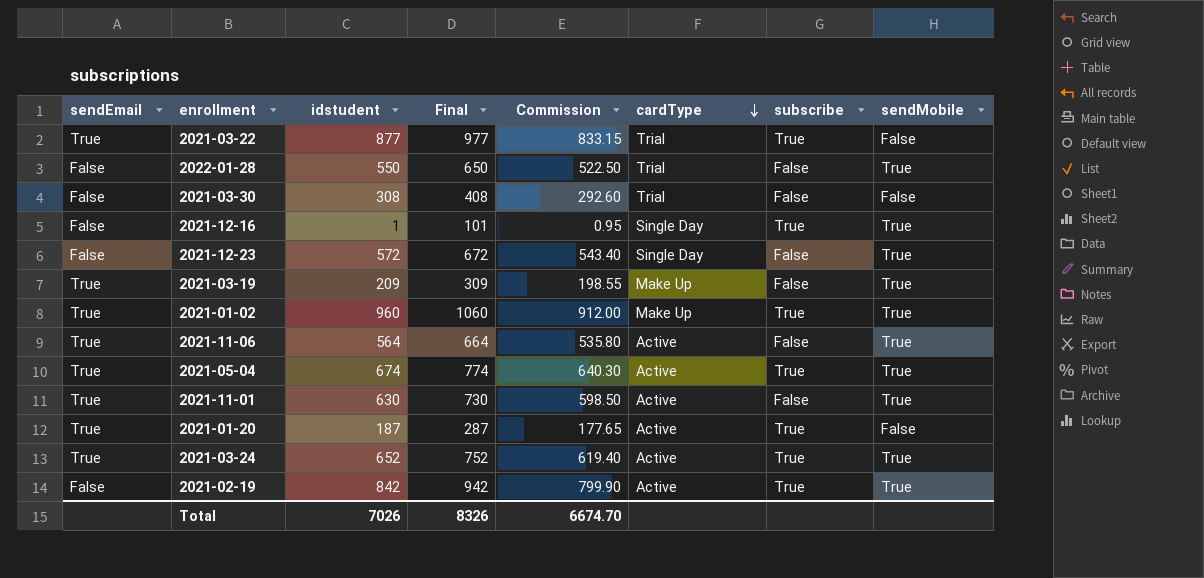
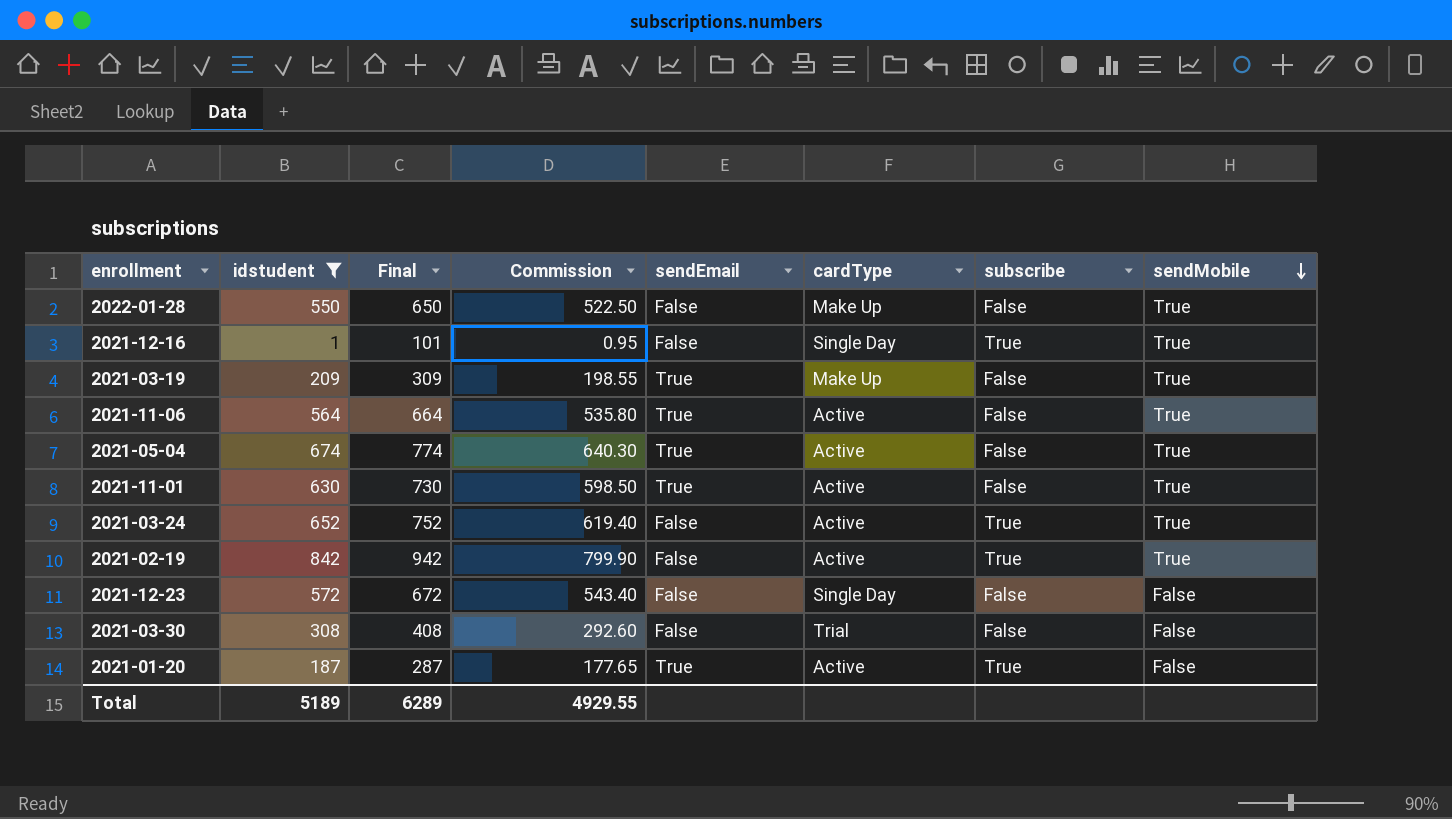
filter: none -> idstudent <= 842
row order: cardType descending -> sendMobile descending
column sendEmail | position: 1 -> 5
2022-01-28 | cardType: Trial -> Make Up
2021-05-04 | subscribe: True -> False
2021-03-24 | sendEmail: True -> False
2021-12-23 | sendMobile: True -> False
Total | idstudent: 7026 -> 5189
Total | Final: 8326 -> 6289
Total | Commission: 6674.70 -> 4929.55

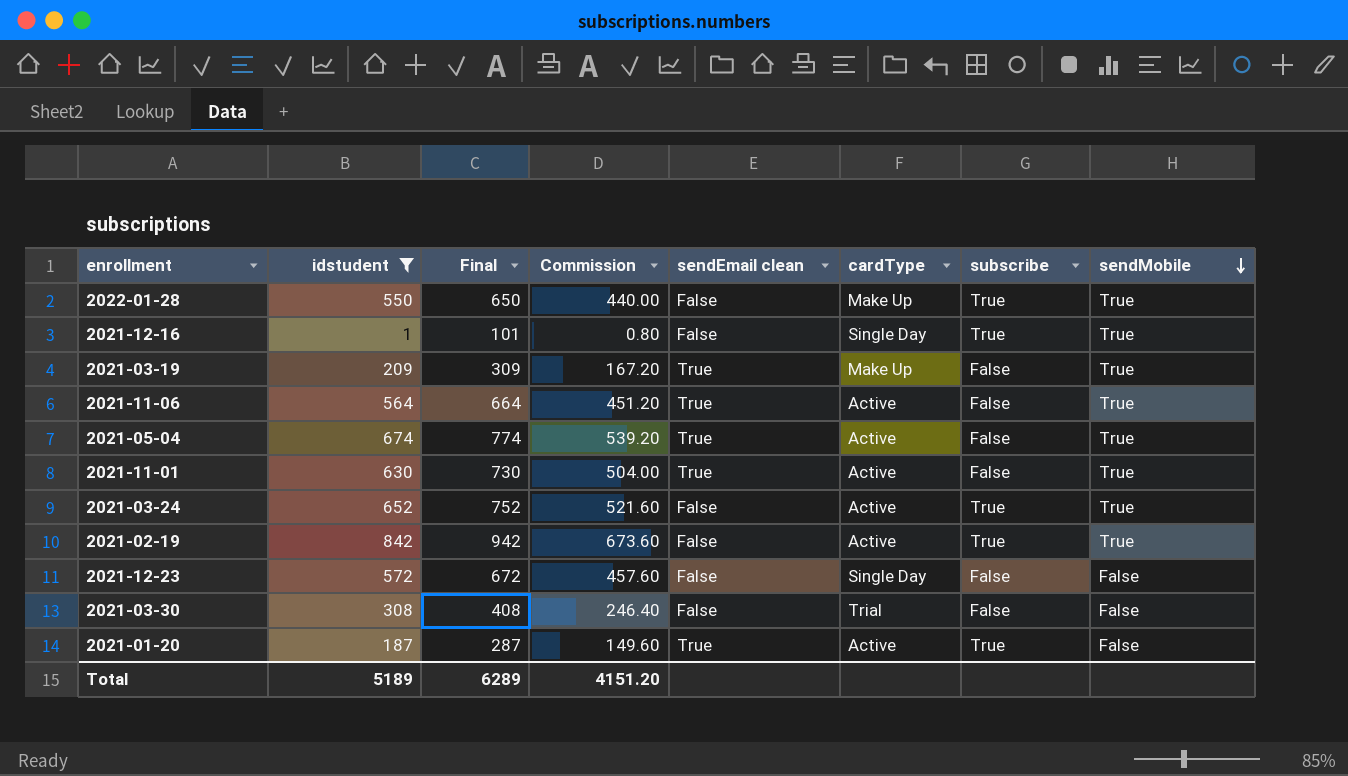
column Commission | formula: [idstudent] * 0.95 -> [idstudent] * 0.8
column name: sendEmail -> sendEmail clean
2022-01-28 | subscribe: False -> True
Total | Commission: 4929.55 -> 4151.20

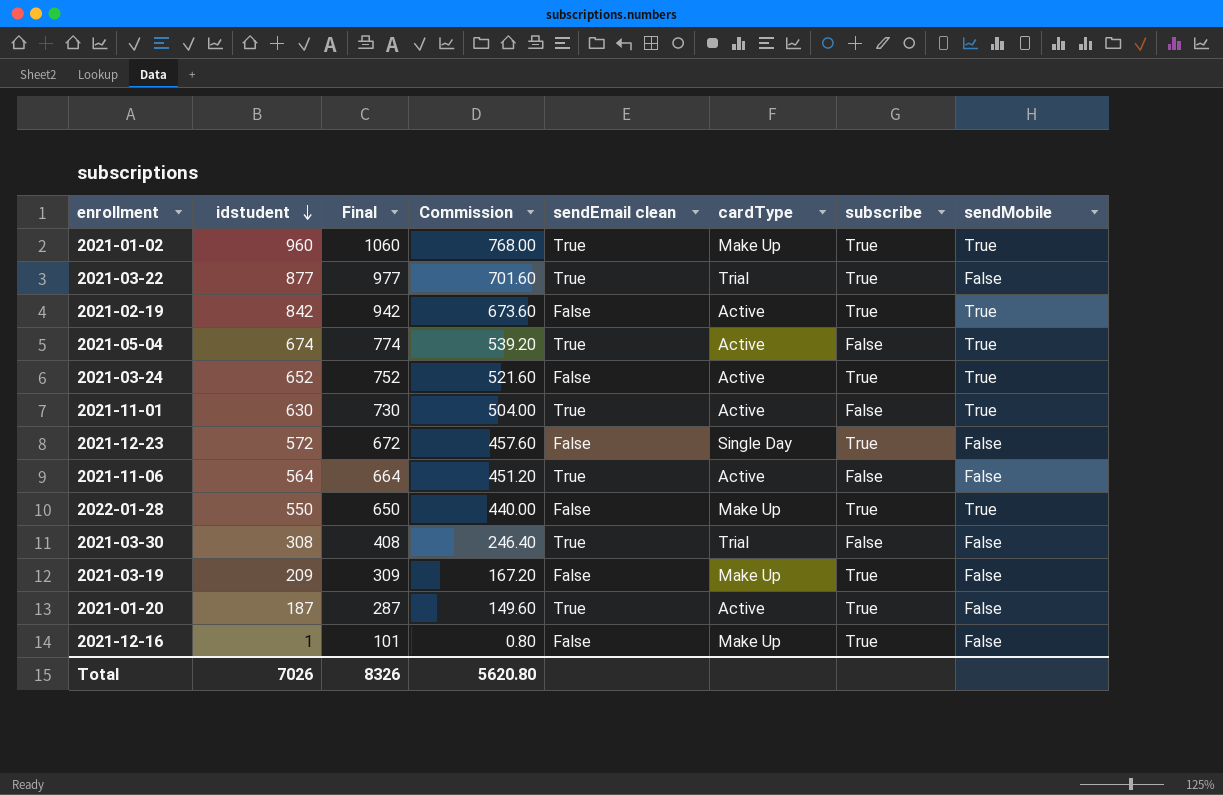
filter: idstudent <= 842 -> none
row order: sendMobile descending -> idstudent descending
2021-12-23 | subscribe: False -> True
2021-11-06 | sendMobile: True -> False
2021-03-30 | sendEmail clean: False -> True
2021-03-19 | sendEmail clean: True -> False
2021-03-19 | subscribe: False -> True
2021-03-19 | sendMobile: True -> False
2021-12-16 | cardType: Single Day -> Make Up
2021-12-16 | sendMobile: True -> False
Total | idstudent: 5189 -> 7026
Total | Final: 6289 -> 8326
Total | Commission: 4151.20 -> 5620.80

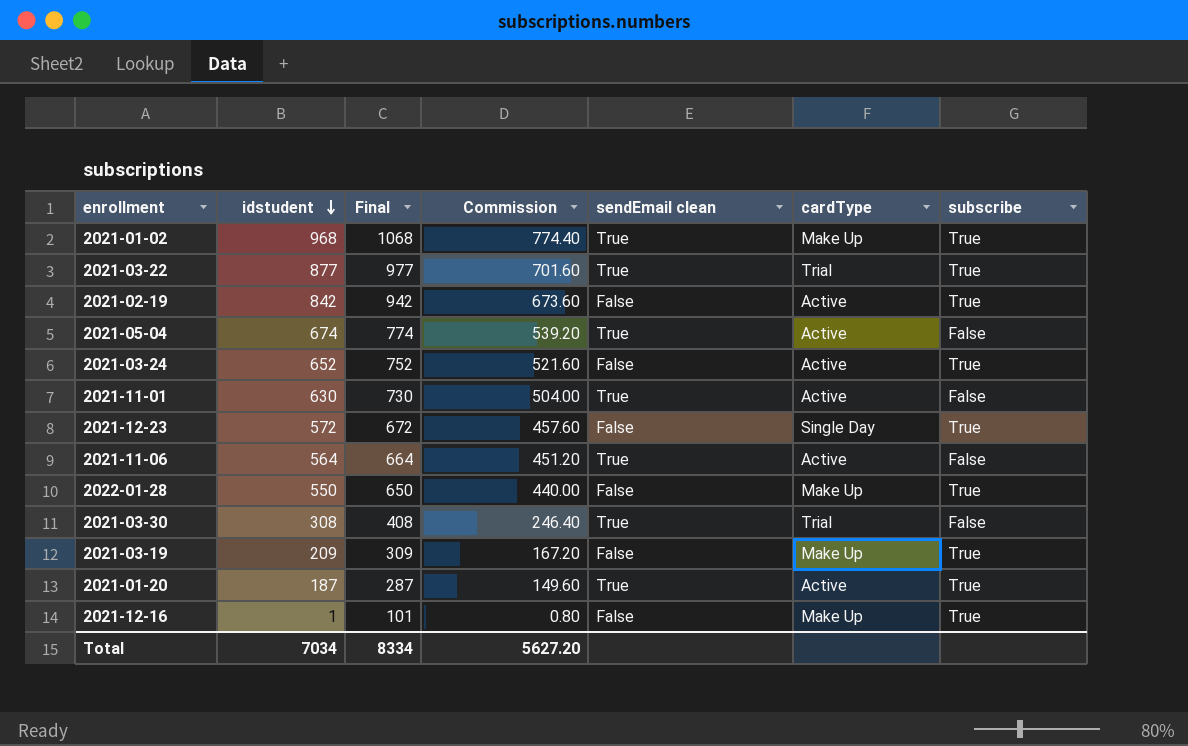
column sendMobile | position: 8 -> none
2021-01-02 | idstudent: 960 -> 968
2021-01-02 | Final: 1060 -> 1068
2021-01-02 | Commission: 768.00 -> 774.40
Total | idstudent: 7026 -> 7034
Total | Final: 8326 -> 8334
Total | Commission: 5620.80 -> 5627.20

